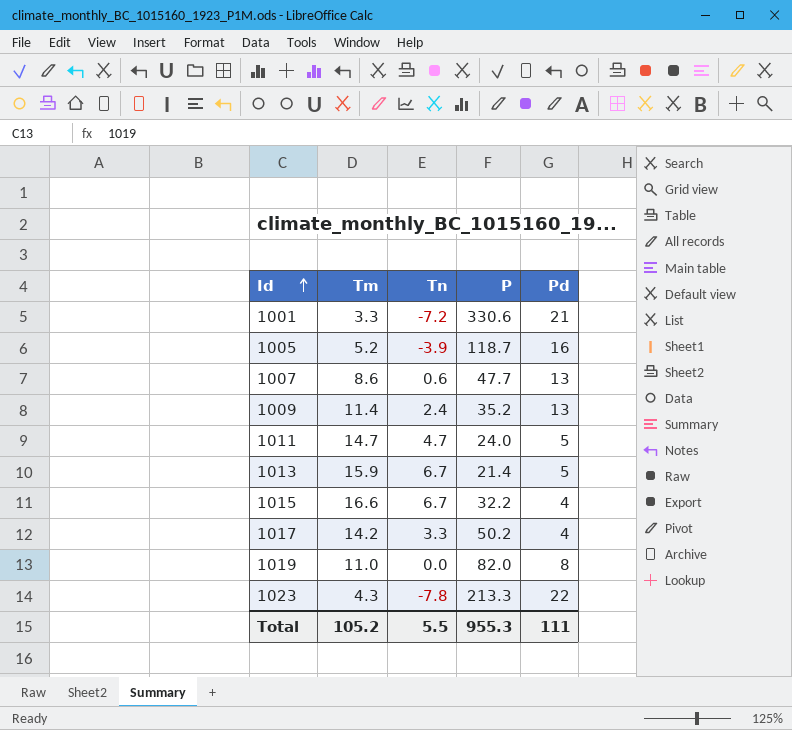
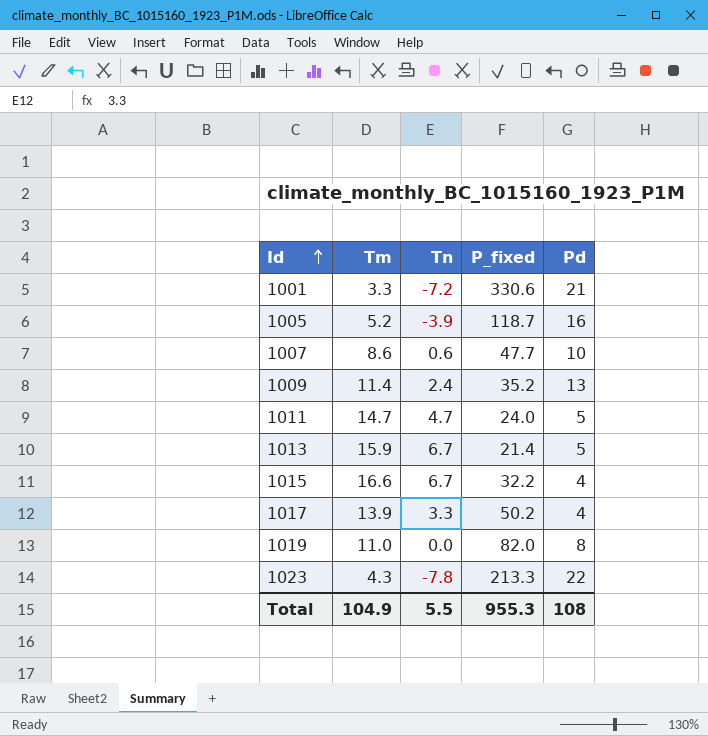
column name: P -> P_fixed
1007 | Pd: 13 -> 10
1017 | Tm: 14.2 -> 13.9
Total | Tm: 105.2 -> 104.9
Total | Pd: 111 -> 108

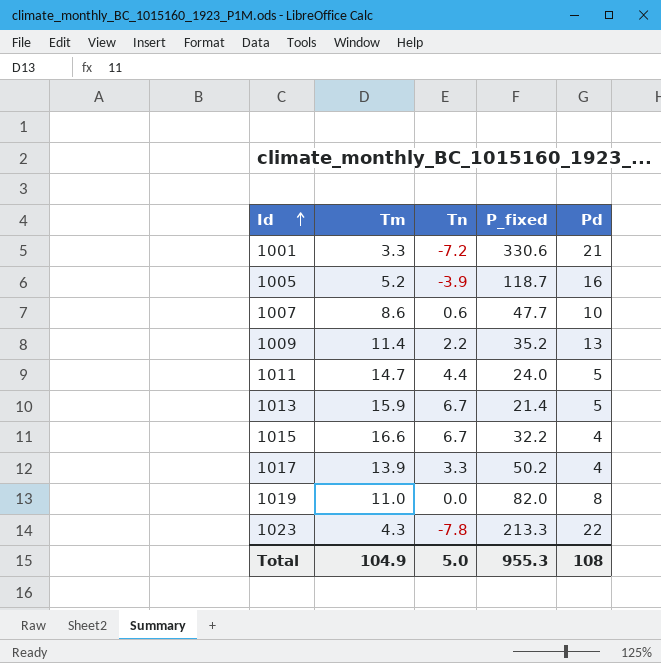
1009 | Tn: 2.4 -> 2.2
1011 | Tn: 4.7 -> 4.4
Total | Tn: 5.5 -> 5.0

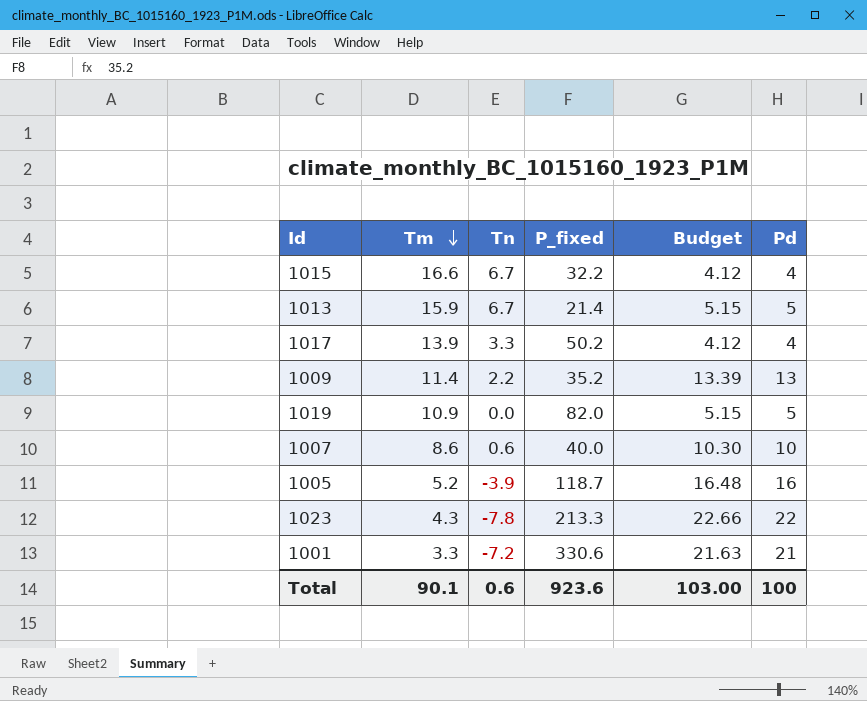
row order: Id ascending -> Tm descending
column Budget | formula: none -> [Pd] * 1.03
row 1011: 14.7 | 4.4 | 24.0 | 5 -> none
1019 | Tm: 11.0 -> 10.9
1019 | Pd: 8 -> 5
1007 | P_fixed: 47.7 -> 40.0
Total | Tm: 104.9 -> 90.1
Total | Tn: 5.0 -> 0.6
Total | P_fixed: 955.3 -> 923.6
Total | Pd: 108 -> 100

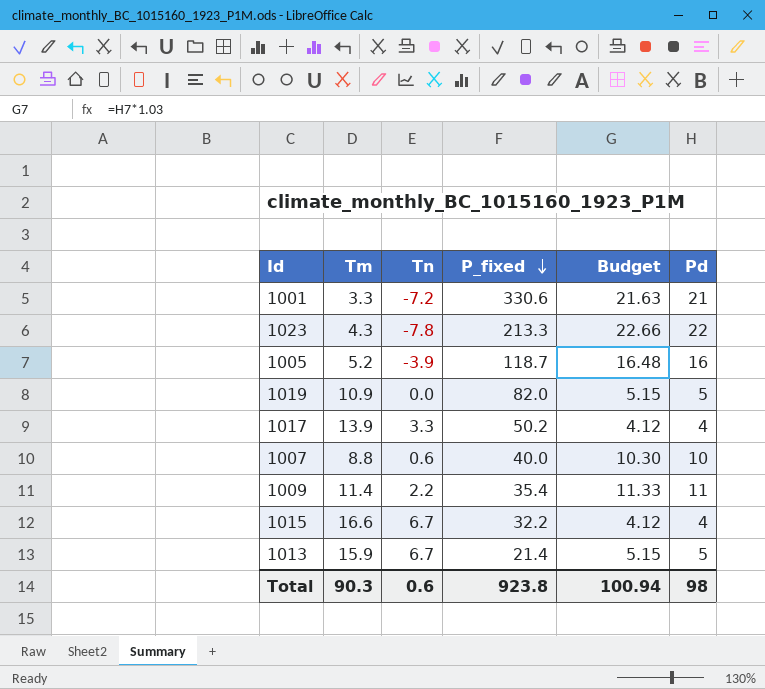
row order: Tm descending -> P_fixed descending
1007 | Tm: 8.6 -> 8.8
1009 | P_fixed: 35.2 -> 35.4
1009 | Budget: 13.39 -> 11.33
1009 | Pd: 13 -> 11
Total | Tm: 90.1 -> 90.3
Total | P_fixed: 923.6 -> 923.8
Total | Budget: 103.00 -> 100.94
Total | Pd: 100 -> 98

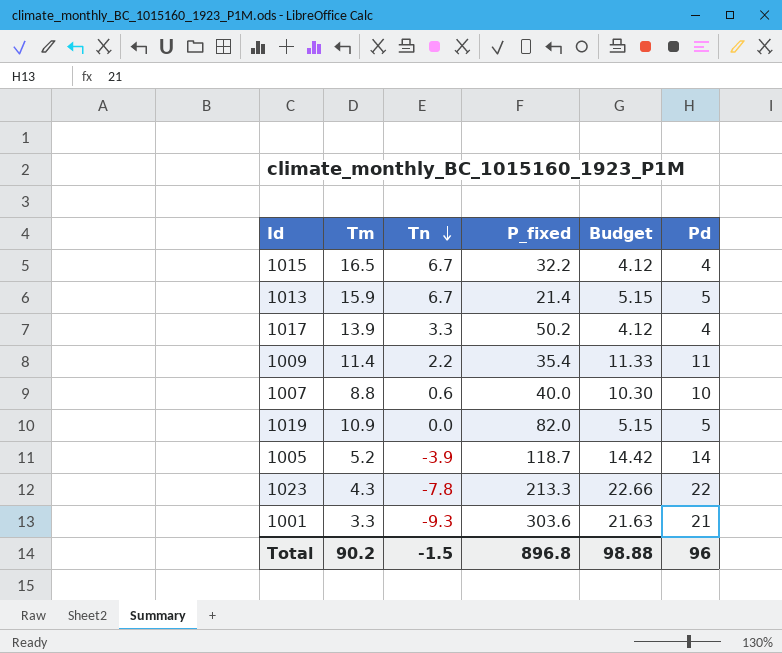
row order: P_fixed descending -> Tn descending
1015 | Tm: 16.6 -> 16.5
1005 | Budget: 16.48 -> 14.42
1005 | Pd: 16 -> 14
1001 | Tn: -7.2 -> -9.3
1001 | P_fixed: 330.6 -> 303.6
Total | Tm: 90.3 -> 90.2
Total | Tn: 0.6 -> -1.5
Total | P_fixed: 923.8 -> 896.8
Total | Budget: 100.94 -> 98.88
Total | Pd: 98 -> 96

